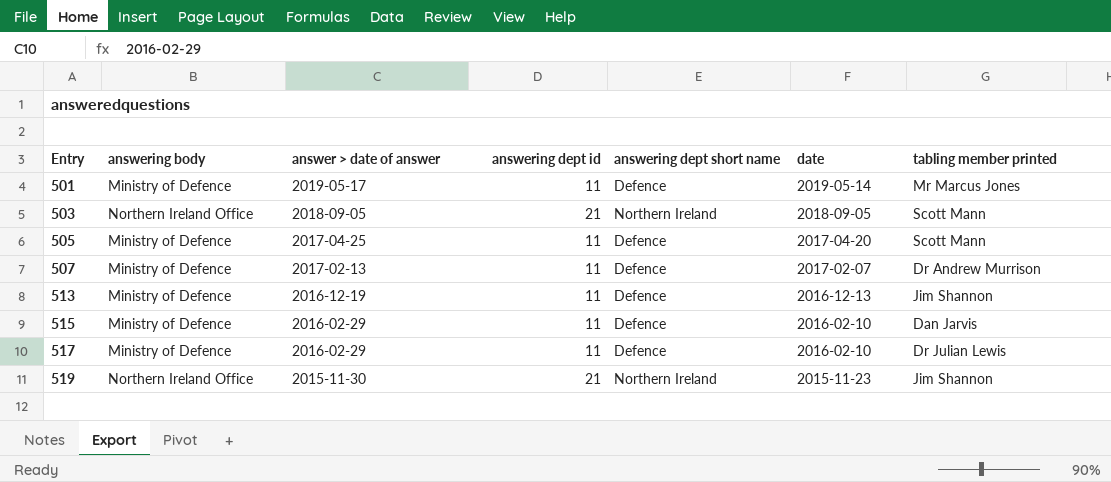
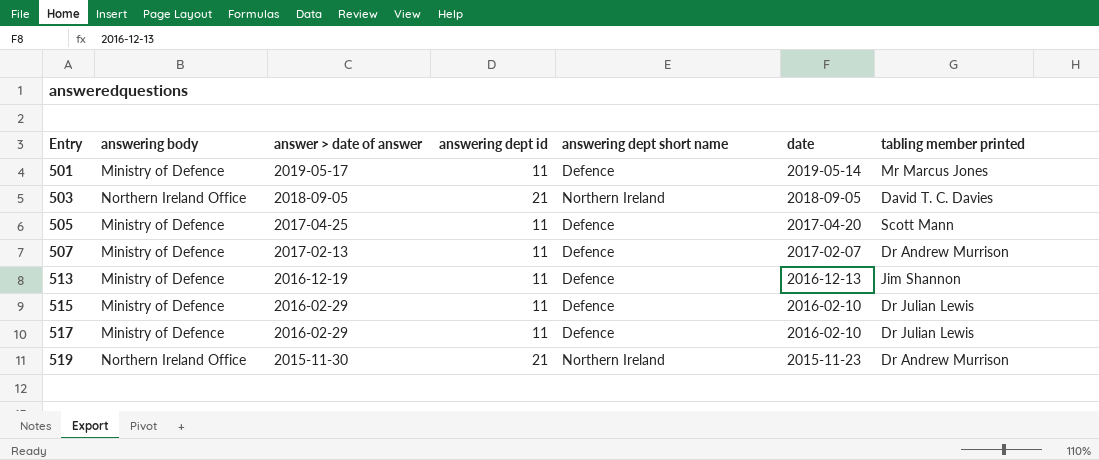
503 | tabling member printed: Scott Mann -> David T. C. Davies
515 | tabling member printed: Dan Jarvis -> Dr Julian Lewis
519 | tabling member printed: Jim Shannon -> Dr Andrew Murrison

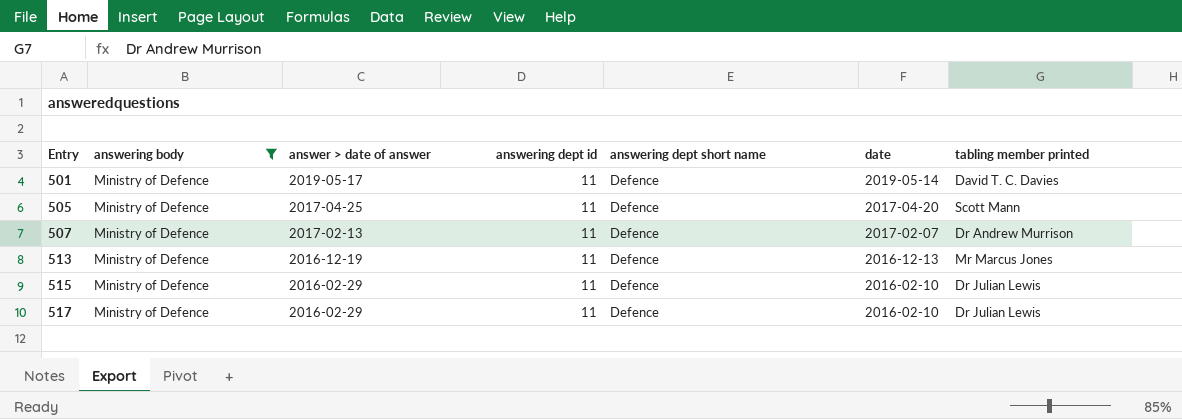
filter: none -> answering body = Ministry of Defence
501 | tabling member printed: Mr Marcus Jones -> David T. C. Davies
513 | tabling member printed: Jim Shannon -> Mr Marcus Jones

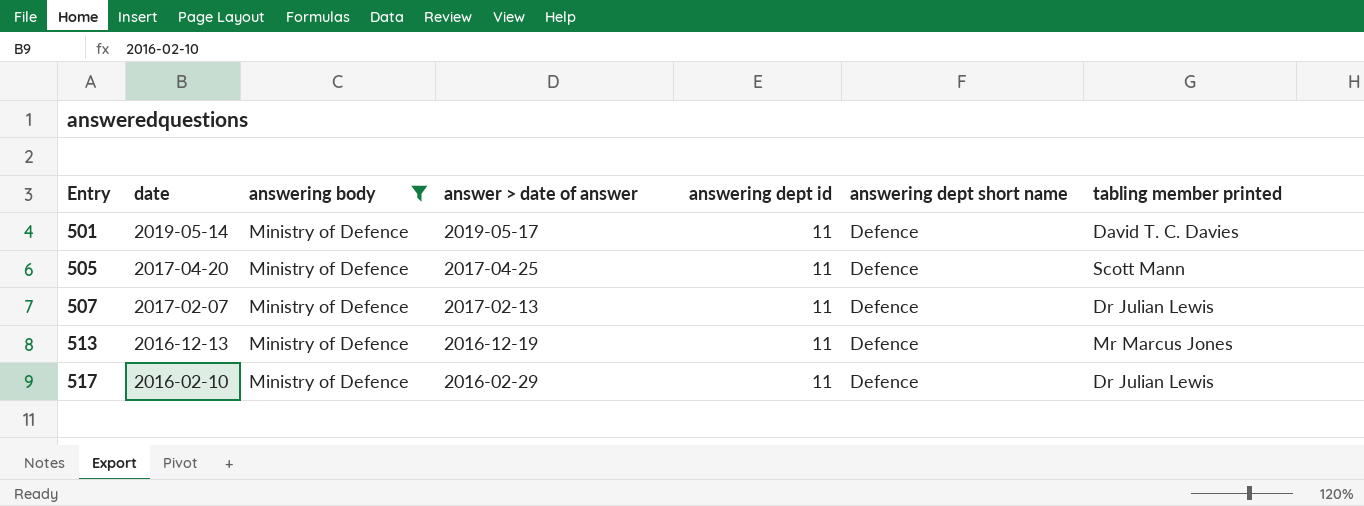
column date | position: 6 -> 2
row 515: Ministry of Defence | 2016-02-29 | 11 | Defence | 2016-02-10 | Dr Julian Lewis -> none
507 | tabling member printed: Dr Andrew Murrison -> Dr Julian Lewis

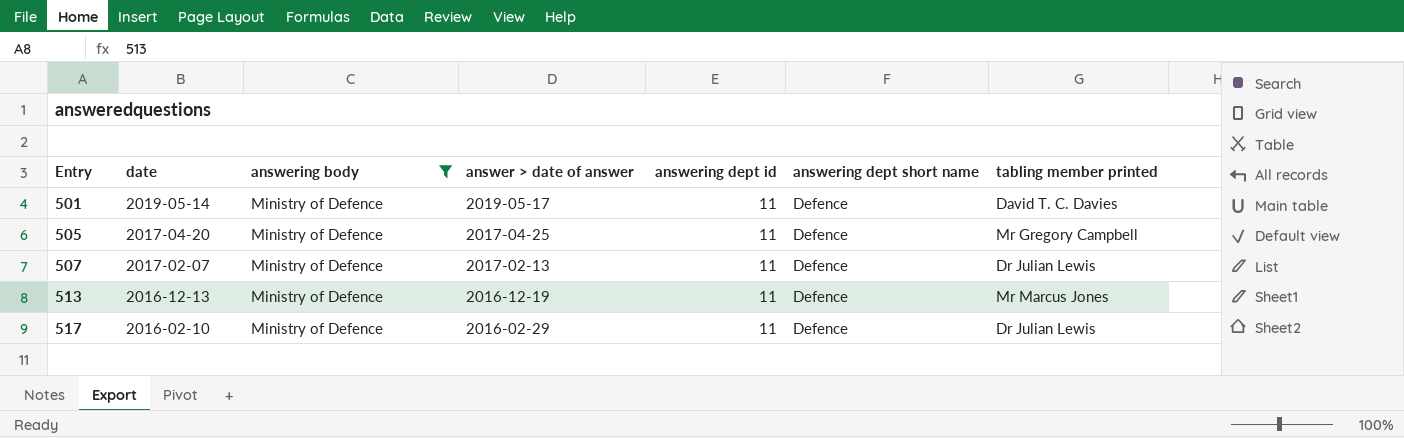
505 | tabling member printed: Scott Mann -> Mr Gregory Campbell

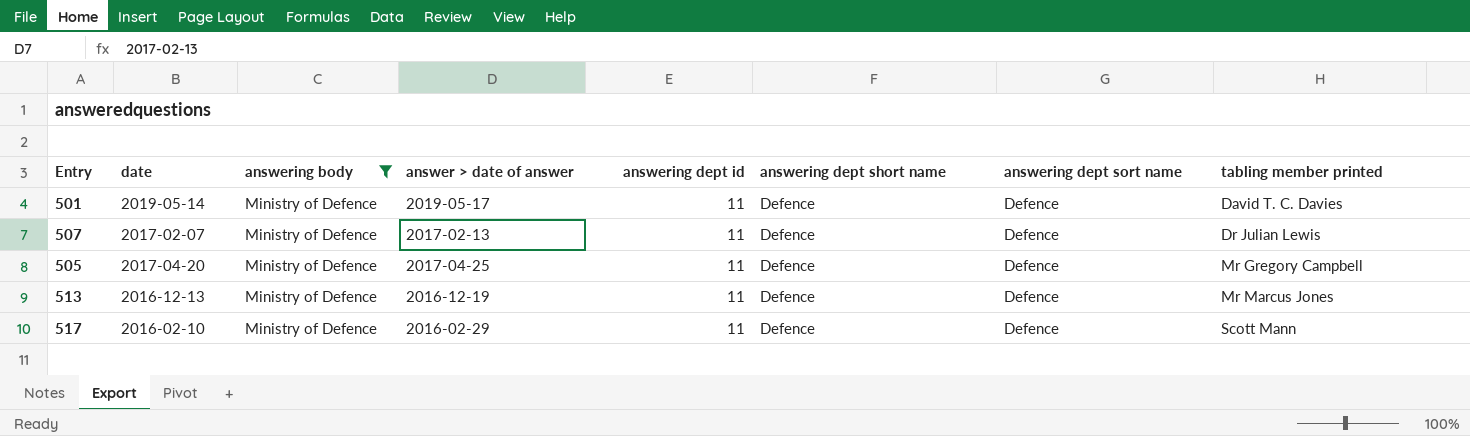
row order: Entry ascending -> tabling member printed ascending
column answering dept sort name | position: none -> 7
517 | tabling member printed: Dr Julian Lewis -> Scott Mann

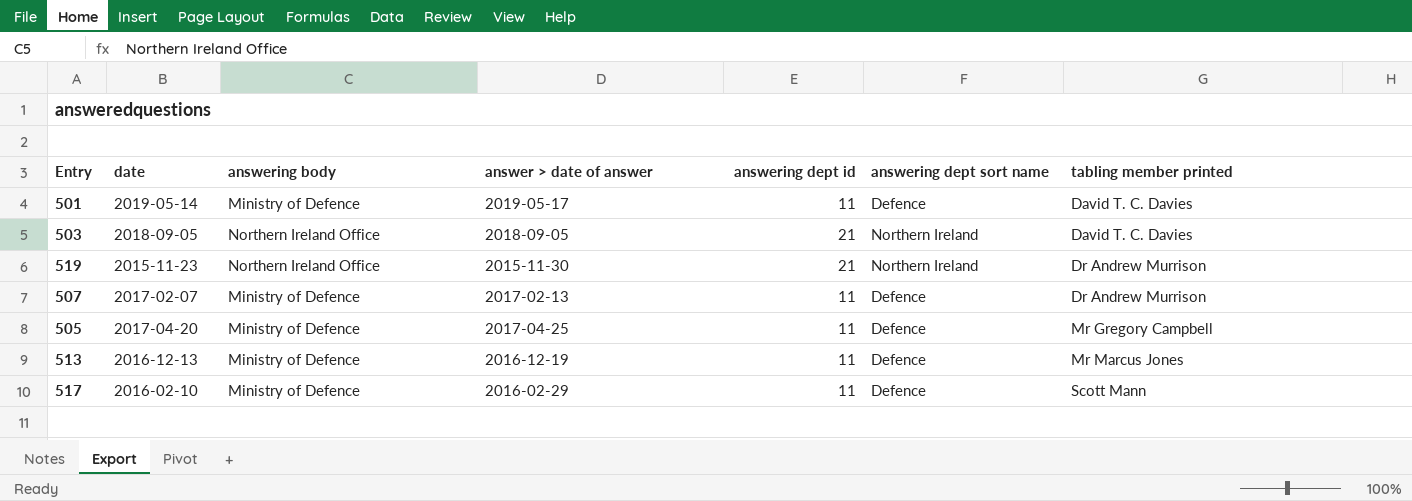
filter: answering body = Ministry of Defence -> none
column answering dept short name | position: 6 -> none
507 | tabling member printed: Dr Julian Lewis -> Dr Andrew Murrison

